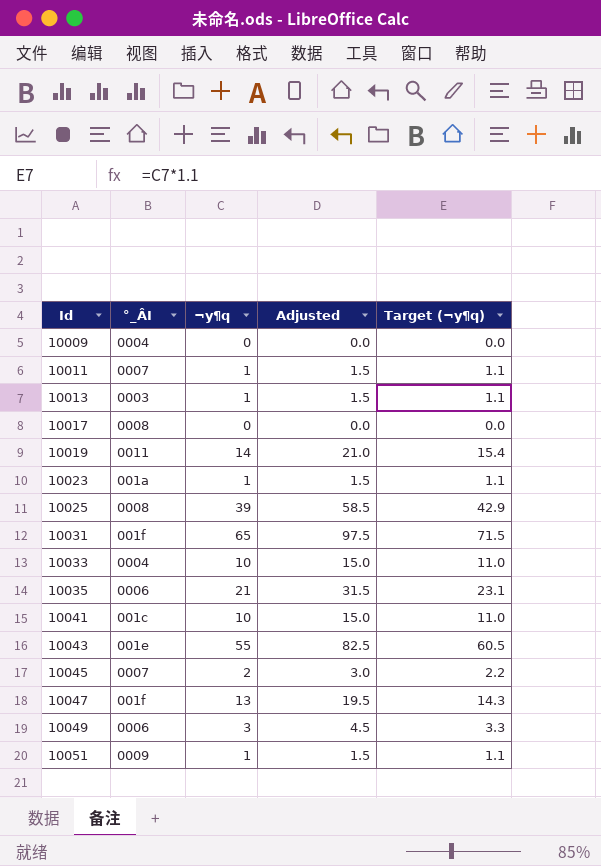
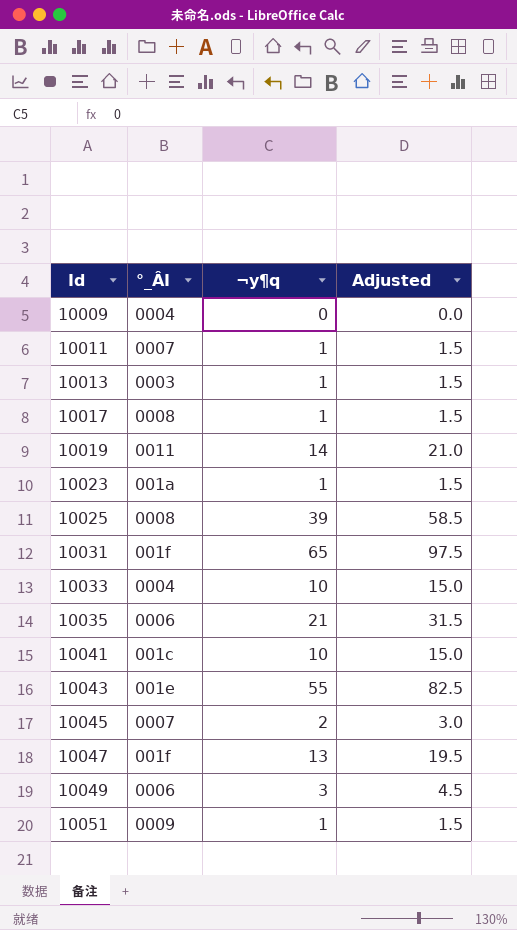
column Target (¬y¶q) | formula: [¬y¶q] * 1.1 -> none
10017 | ¬y¶q: 0 -> 1
10017 | Adjusted: 0.0 -> 1.5

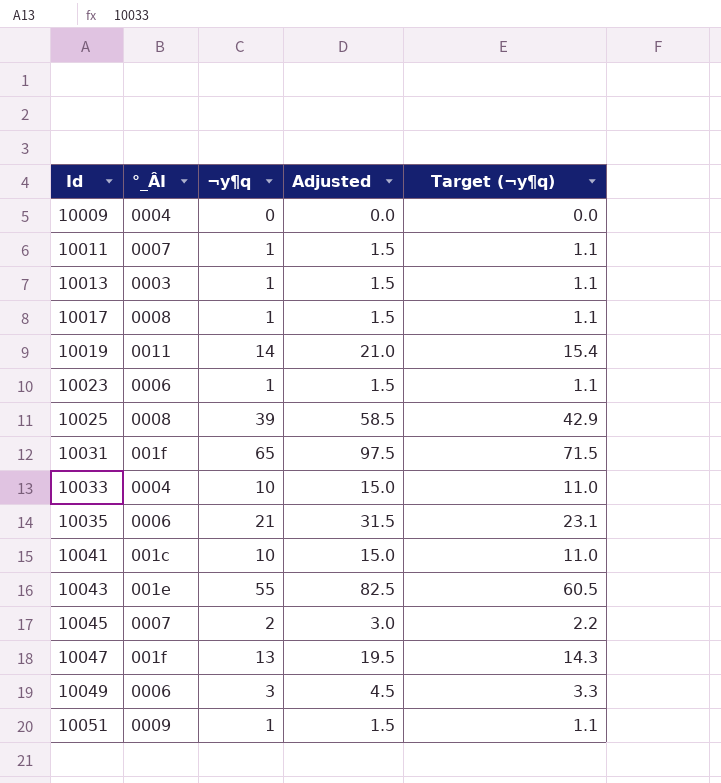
column Target (¬y¶q) | formula: none -> [¬y¶q] * 1.1
10023 | °_ÂI: 001a -> 0006

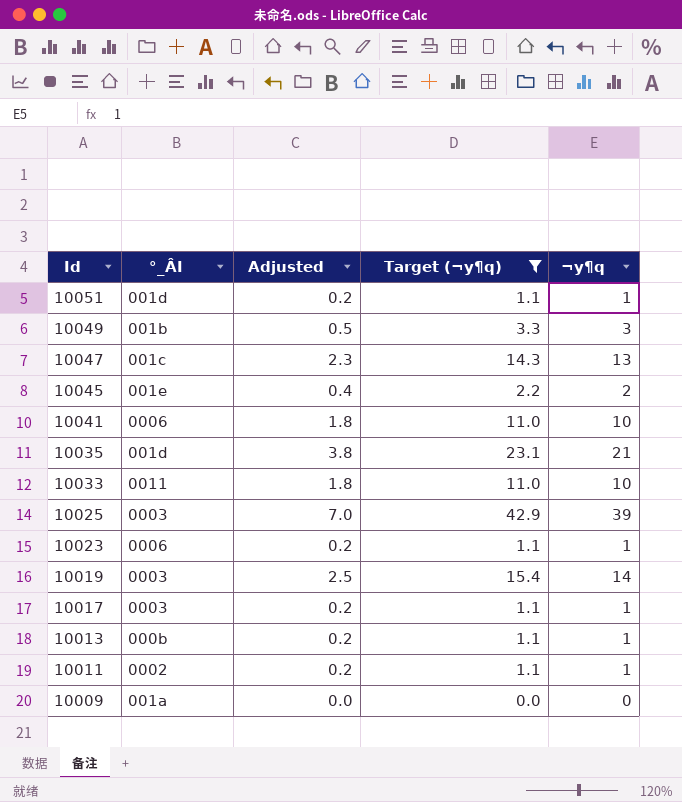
filter: none -> Target (¬y¶q) <= 42.9
row order: Id ascending -> Id descending
column Adjusted | formula: [¬y¶q] * 1.5 -> [¬y¶q] * 0.18
column ¬y¶q | position: 3 -> 5
10051 | °_ÂI: 0009 -> 001d
10049 | °_ÂI: 0006 -> 001b
10047 | °_ÂI: 001f -> 001c
10045 | °_ÂI: 0007 -> 001e
10041 | °_ÂI: 001c -> 0006
10035 | °_ÂI: 0006 -> 001d
10033 | °_ÂI: 0004 -> 0011
10025 | °_ÂI: 0008 -> 0003
10019 | °_ÂI: 0011 -> 0003
10017 | °_ÂI: 0008 -> 0003
10013 | °_ÂI: 0003 -> 000b
10011 | °_ÂI: 0007 -> 0002
10009 | °_ÂI: 0004 -> 001a

